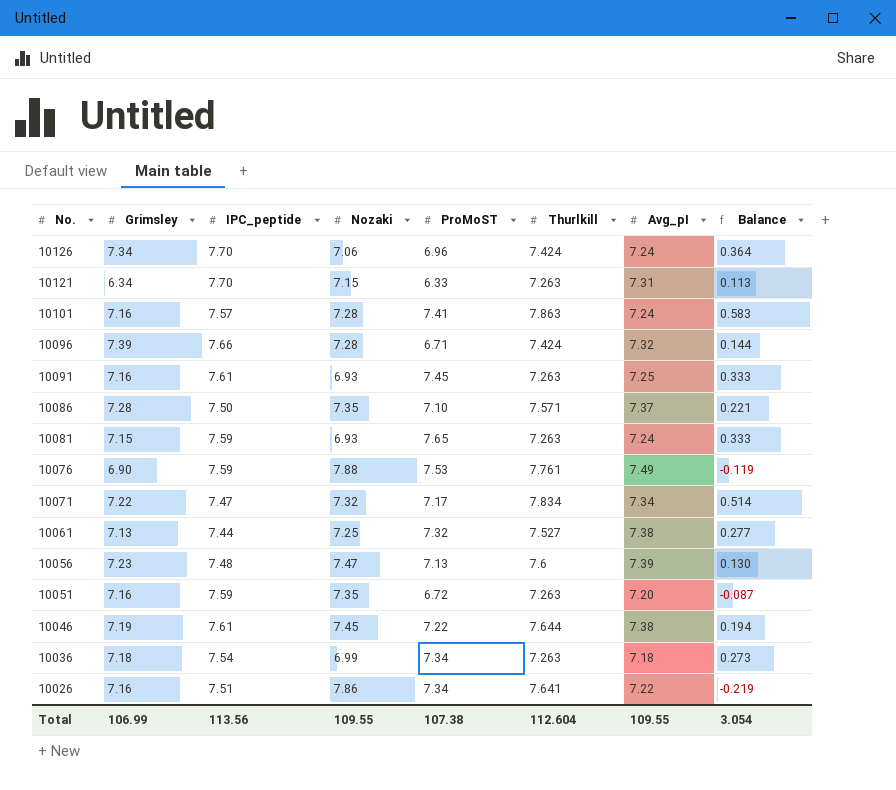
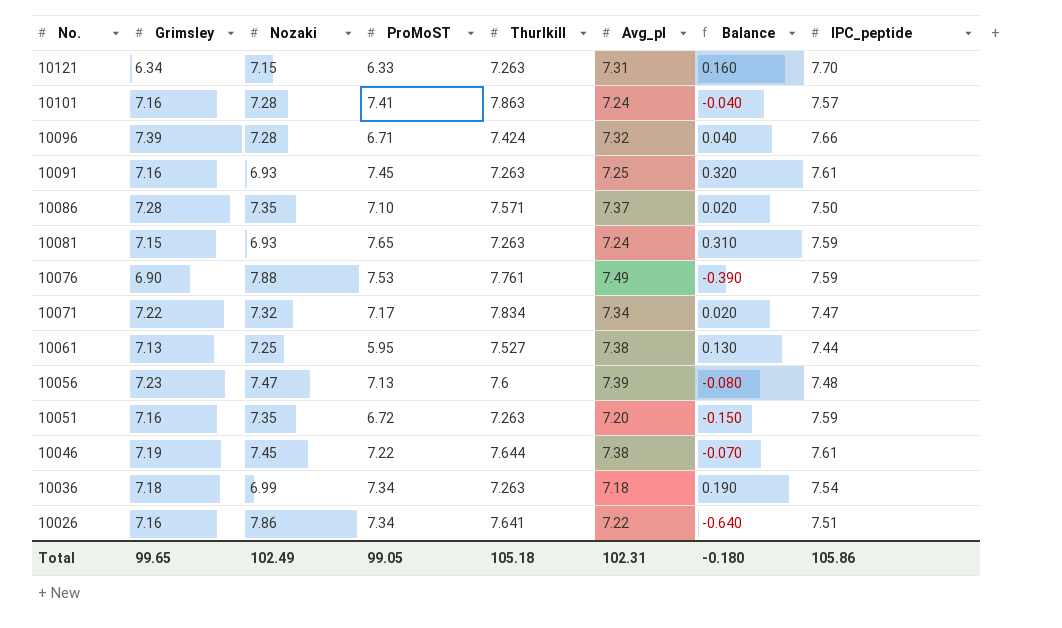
column Balance | formula: [Thurlkill] - [Nozaki] -> [Avg_pI] - [Nozaki]
column IPC_peptide | position: 3 -> 8
row 10126: 7.34 | 7.70 | 7.06 | 6.96 | 7.424 | 7.24 | 0.364 -> none
10061 | ProMoST: 7.32 -> 5.95
Total | Grimsley: 106.99 -> 99.65
Total | Nozaki: 109.55 -> 102.49
Total | ProMoST: 107.38 -> 99.05
Total | Thurlkill: 112.604 -> 105.18
Total | Avg_pI: 109.55 -> 102.31
Total | Balance: 3.054 -> -0.180
Total | IPC_peptide: 113.56 -> 105.86

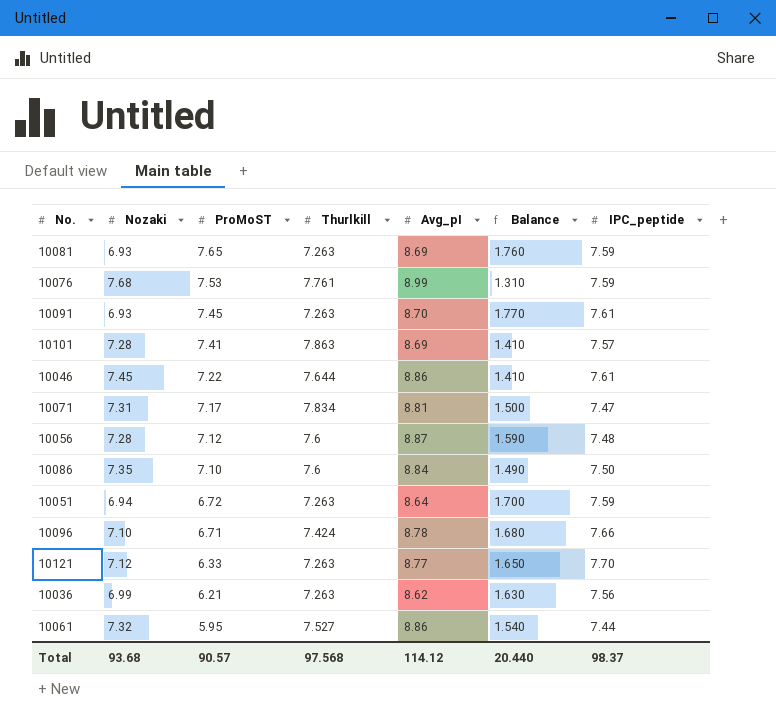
row order: No. descending -> ProMoST descending
column Grimsley | position: 2 -> none
row 10026: 7.16 | 7.86 | 7.34 | 7.641 | 7.22 | -0.640 | 7.51 -> none
10081 | Avg_pI: 7.24 -> 8.69
10081 | Balance: 0.310 -> 1.760
10076 | Nozaki: 7.88 -> 7.68
10076 | Avg_pI: 7.49 -> 8.99
10076 | Balance: -0.390 -> 1.310
10091 | Avg_pI: 7.25 -> 8.70
10091 | Balance: 0.320 -> 1.770
10101 | Avg_pI: 7.24 -> 8.69
10101 | Balance: -0.040 -> 1.410
10046 | Avg_pI: 7.38 -> 8.86
10046 | Balance: -0.070 -> 1.410
10071 | Nozaki: 7.32 -> 7.31
10071 | Avg_pI: 7.34 -> 8.81
10071 | Balance: 0.020 -> 1.500
10056 | Nozaki: 7.47 -> 7.28
10056 | ProMoST: 7.13 -> 7.12
10056 | Avg_pI: 7.39 -> 8.87
10056 | Balance: -0.080 -> 1.590
10086 | Thurlkill: 7.571 -> 7.6
10086 | Avg_pI: 7.37 -> 8.84
10086 | Balance: 0.020 -> 1.490
10051 | Nozaki: 7.35 -> 6.94
10051 | Avg_pI: 7.20 -> 8.64
10051 | Balance: -0.150 -> 1.700
10096 | Nozaki: 7.28 -> 7.10
10096 | Avg_pI: 7.32 -> 8.78
10096 | Balance: 0.040 -> 1.680
10121 | Nozaki: 7.15 -> 7.12
10121 | Avg_pI: 7.31 -> 8.77
10121 | Balance: 0.160 -> 1.650
10036 | ProMoST: 7.34 -> 6.21
10036 | Avg_pI: 7.18 -> 8.62
10036 | Balance: 0.190 -> 1.630
10036 | IPC_peptide: 7.54 -> 7.56
10061 | Nozaki: 7.25 -> 7.32
10061 | Avg_pI: 7.38 -> 8.86
10061 | Balance: 0.130 -> 1.540
Total | Nozaki: 102.49 -> 93.68
Total | ProMoST: 99.05 -> 90.57
Total | Thurlkill: 105.18 -> 97.568
Total | Avg_pI: 102.31 -> 114.12
Total | Balance: -0.180 -> 20.440
Total | IPC_peptide: 105.86 -> 98.37

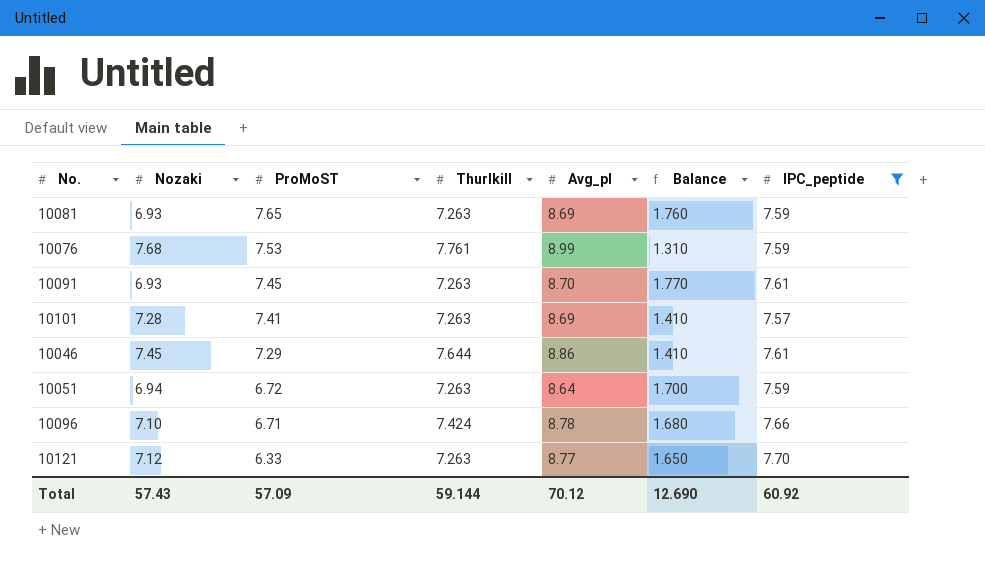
filter: none -> IPC_peptide >= 7.57
10101 | Thurlkill: 7.863 -> 7.263
10046 | ProMoST: 7.22 -> 7.29
Total | Nozaki: 93.68 -> 57.43
Total | ProMoST: 90.57 -> 57.09
Total | Thurlkill: 97.568 -> 59.144
Total | Avg_pI: 114.12 -> 70.12
Total | Balance: 20.440 -> 12.690
Total | IPC_peptide: 98.37 -> 60.92

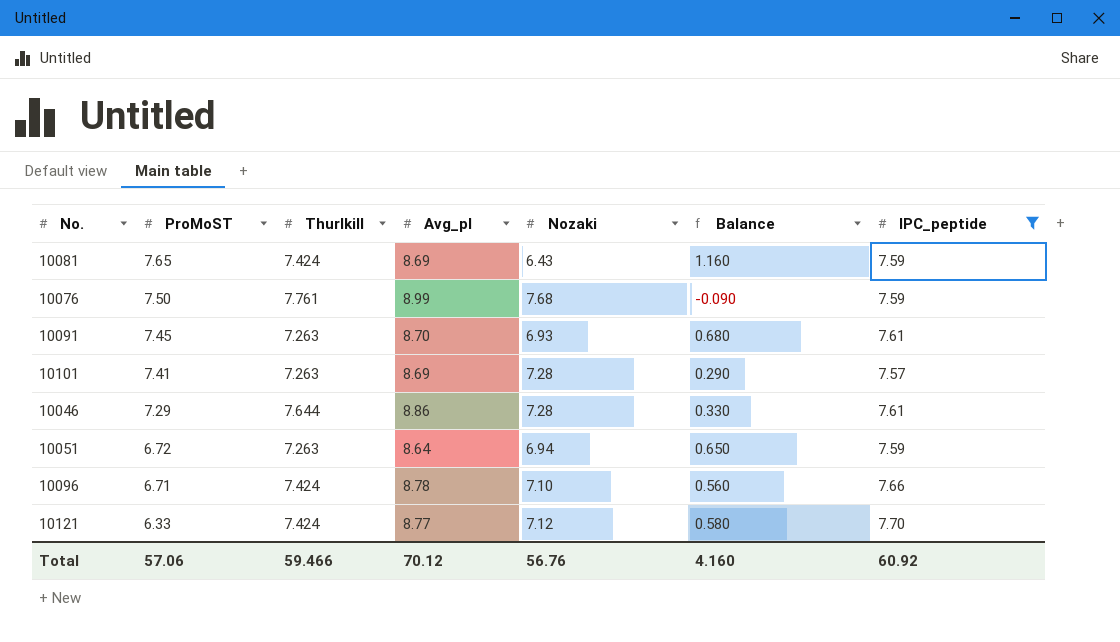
column Nozaki | position: 2 -> 5
column Balance | formula: [Avg_pI] - [Nozaki] -> [IPC_peptide] - [Nozaki]
10081 | Thurlkill: 7.263 -> 7.424
10081 | Nozaki: 6.93 -> 6.43
10076 | ProMoST: 7.53 -> 7.50
10046 | Nozaki: 7.45 -> 7.28
10121 | Thurlkill: 7.263 -> 7.424
Total | ProMoST: 57.09 -> 57.06
Total | Thurlkill: 59.144 -> 59.466
Total | Nozaki: 57.43 -> 56.76
Total | Balance: 12.690 -> 4.160

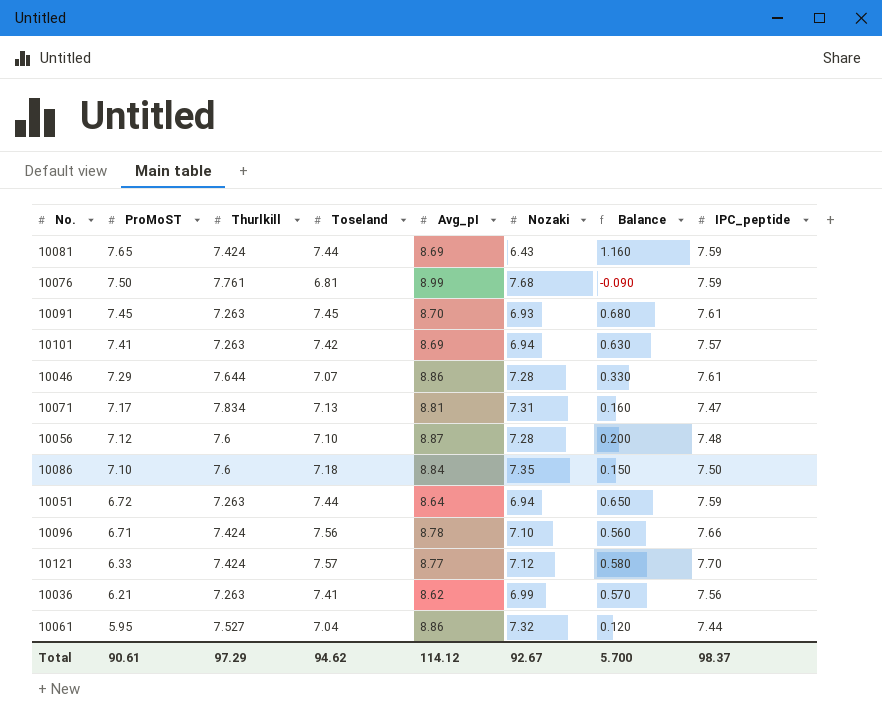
filter: IPC_peptide >= 7.57 -> none
column Toseland | position: none -> 4
10101 | Nozaki: 7.28 -> 6.94
10101 | Balance: 0.290 -> 0.630
Total | ProMoST: 57.06 -> 90.61
Total | Thurlkill: 59.466 -> 97.29
Total | Avg_pI: 70.12 -> 114.12
Total | Nozaki: 56.76 -> 92.67
Total | Balance: 4.160 -> 5.700
Total | IPC_peptide: 60.92 -> 98.37

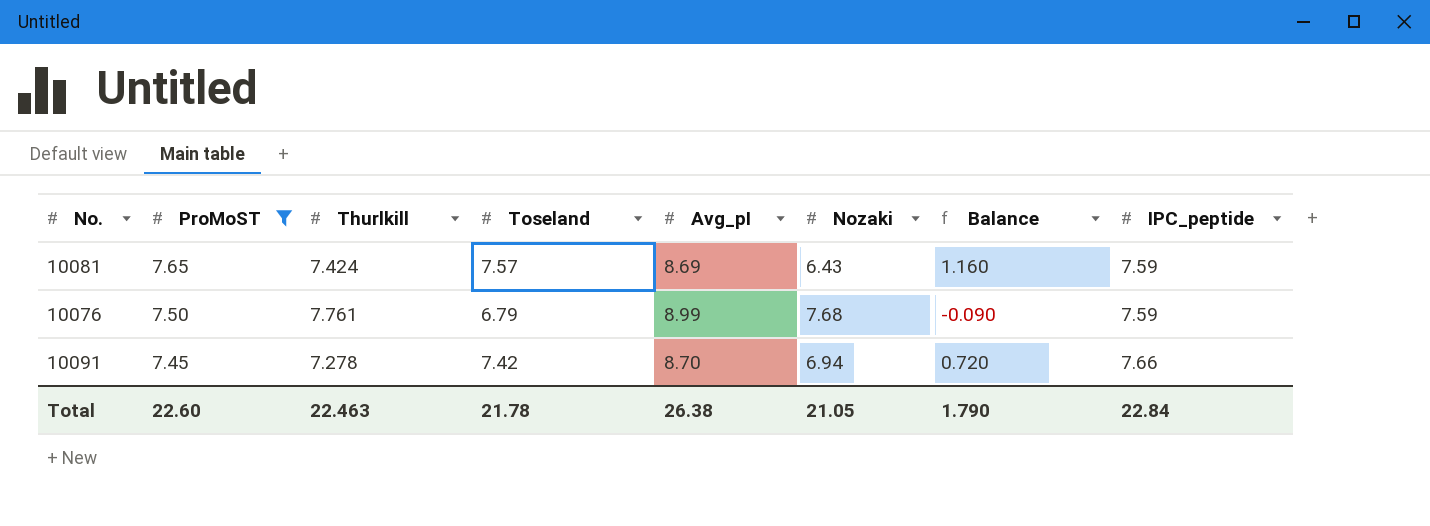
filter: none -> ProMoST >= 7.45
10081 | Toseland: 7.44 -> 7.57
10076 | Toseland: 6.81 -> 6.79
10091 | Thurlkill: 7.263 -> 7.278
10091 | Toseland: 7.45 -> 7.42
10091 | Nozaki: 6.93 -> 6.94
10091 | Balance: 0.680 -> 0.720
10091 | IPC_peptide: 7.61 -> 7.66
Total | ProMoST: 90.61 -> 22.60
Total | Thurlkill: 97.29 -> 22.463
Total | Toseland: 94.62 -> 21.78
Total | Avg_pI: 114.12 -> 26.38
Total | Nozaki: 92.67 -> 21.05
Total | Balance: 5.700 -> 1.790
Total | IPC_peptide: 98.37 -> 22.84

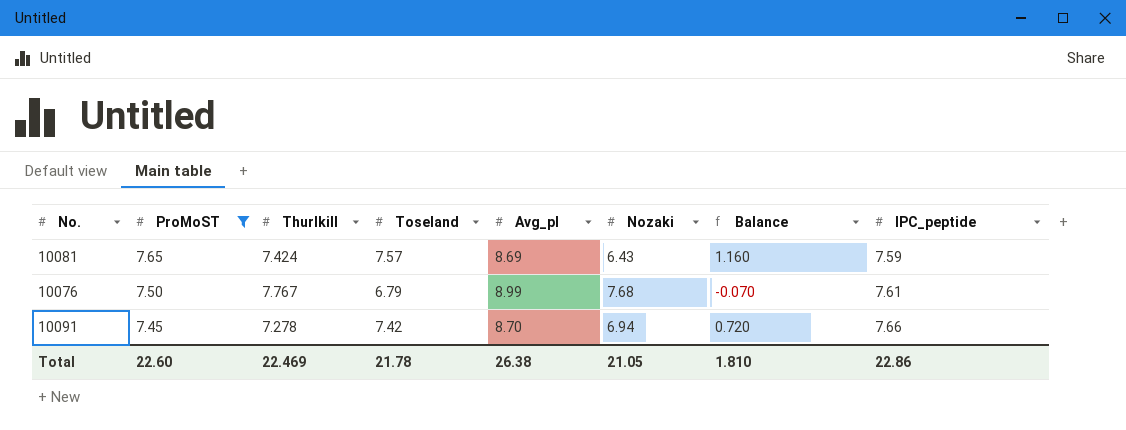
10076 | Thurlkill: 7.761 -> 7.767
10076 | Balance: -0.090 -> -0.070
10076 | IPC_peptide: 7.59 -> 7.61
Total | Thurlkill: 22.463 -> 22.469
Total | Balance: 1.790 -> 1.810
Total | IPC_peptide: 22.84 -> 22.86

